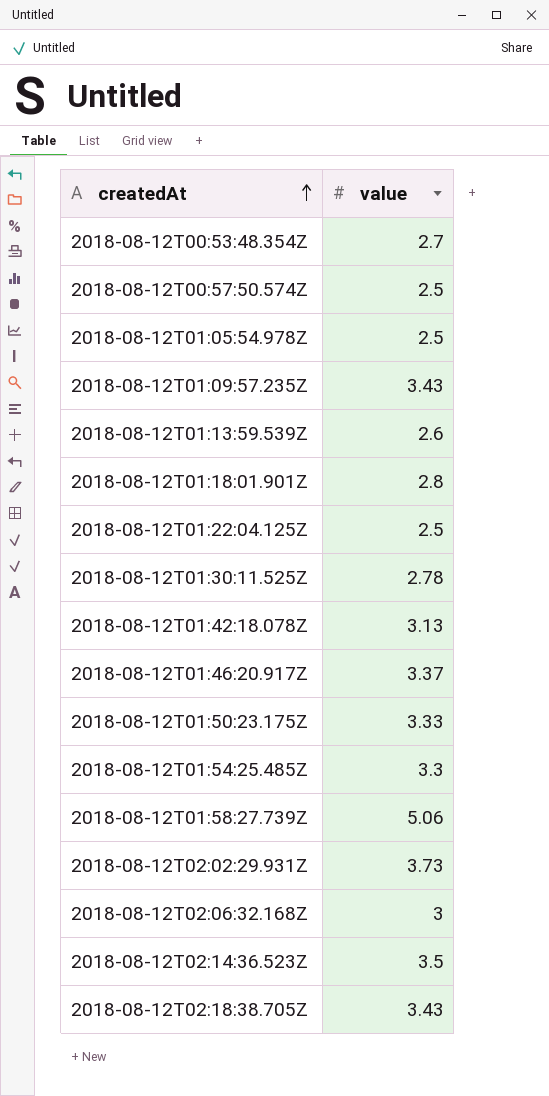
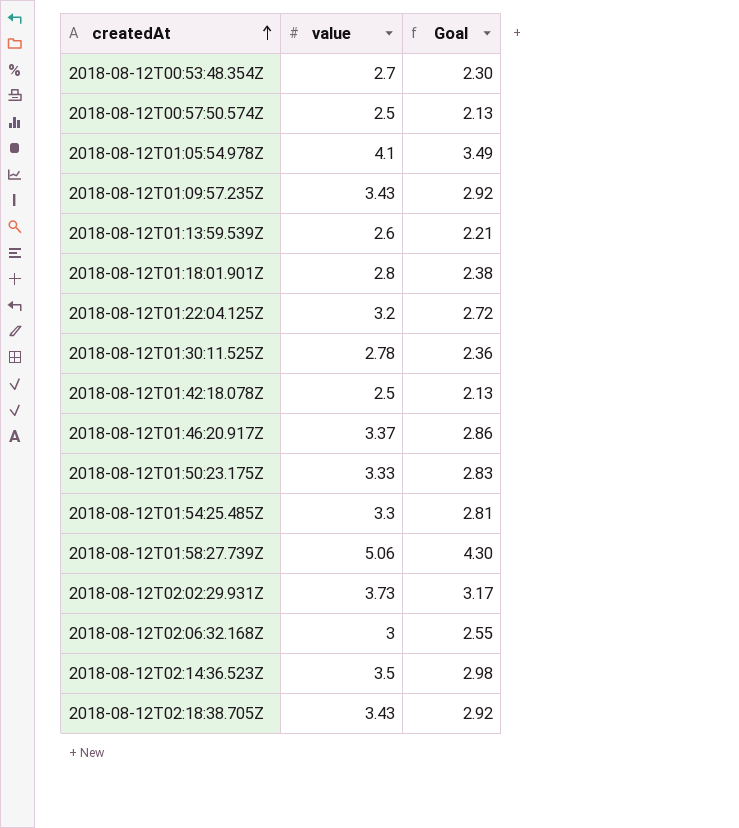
column Goal | formula: none -> [value] * 0.85
2018-08-12T01:05:54.978Z | value: 2.5 -> 4.1
2018-08-12T01:22:04.125Z | value: 2.5 -> 3.2
2018-08-12T01:42:18.078Z | value: 3.13 -> 2.5

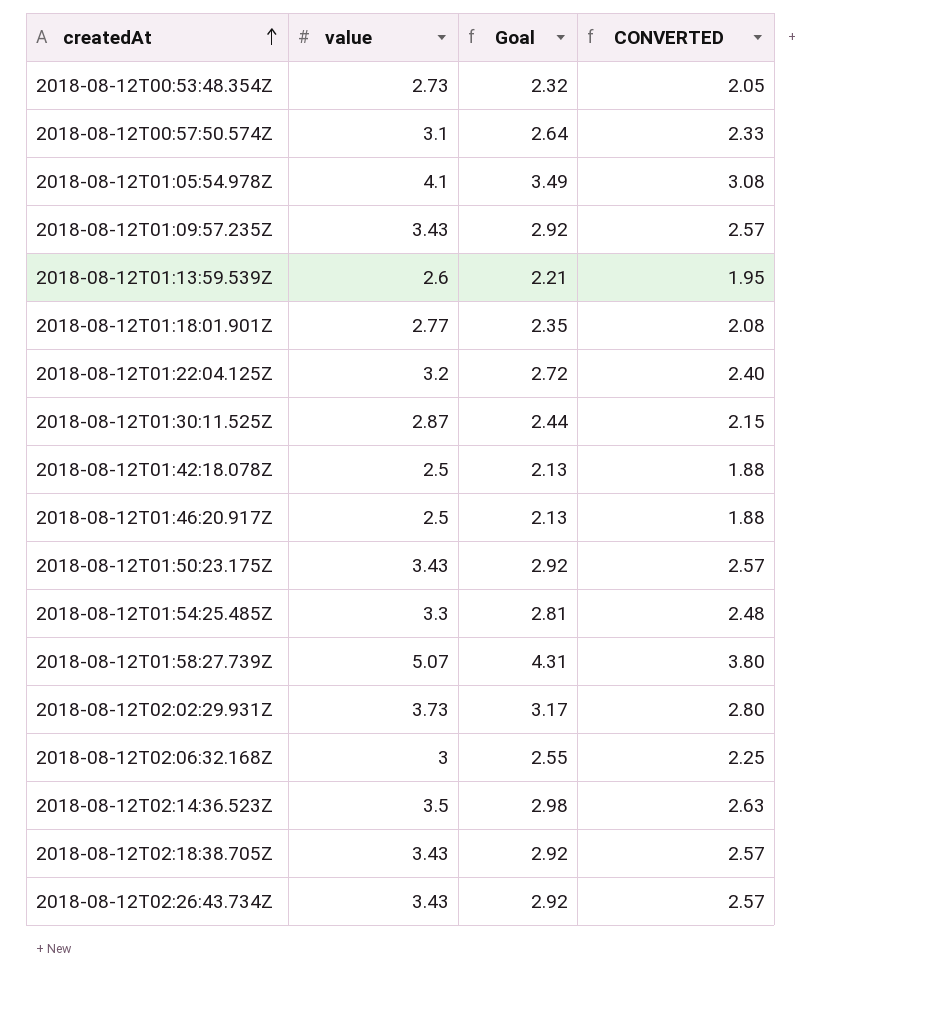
column CONVERTED | formula: none -> [value] * 0.75
2018-08-12T00:53:48.354Z | value: 2.7 -> 2.73
2018-08-12T00:53:48.354Z | Goal: 2.30 -> 2.32
2018-08-12T00:57:50.574Z | value: 2.5 -> 3.1
2018-08-12T00:57:50.574Z | Goal: 2.13 -> 2.64
2018-08-12T01:18:01.901Z | value: 2.8 -> 2.77
2018-08-12T01:18:01.901Z | Goal: 2.38 -> 2.35
2018-08-12T01:30:11.525Z | value: 2.78 -> 2.87
2018-08-12T01:30:11.525Z | Goal: 2.36 -> 2.44
2018-08-12T01:46:20.917Z | value: 3.37 -> 2.5
2018-08-12T01:46:20.917Z | Goal: 2.86 -> 2.13
2018-08-12T01:50:23.175Z | value: 3.33 -> 3.43
2018-08-12T01:50:23.175Z | Goal: 2.83 -> 2.92
2018-08-12T01:58:27.739Z | value: 5.06 -> 5.07
2018-08-12T01:58:27.739Z | Goal: 4.30 -> 4.31
row 2018-08-12T02:26:43.734Z: none -> 3.43 | 2.92 | 2.57

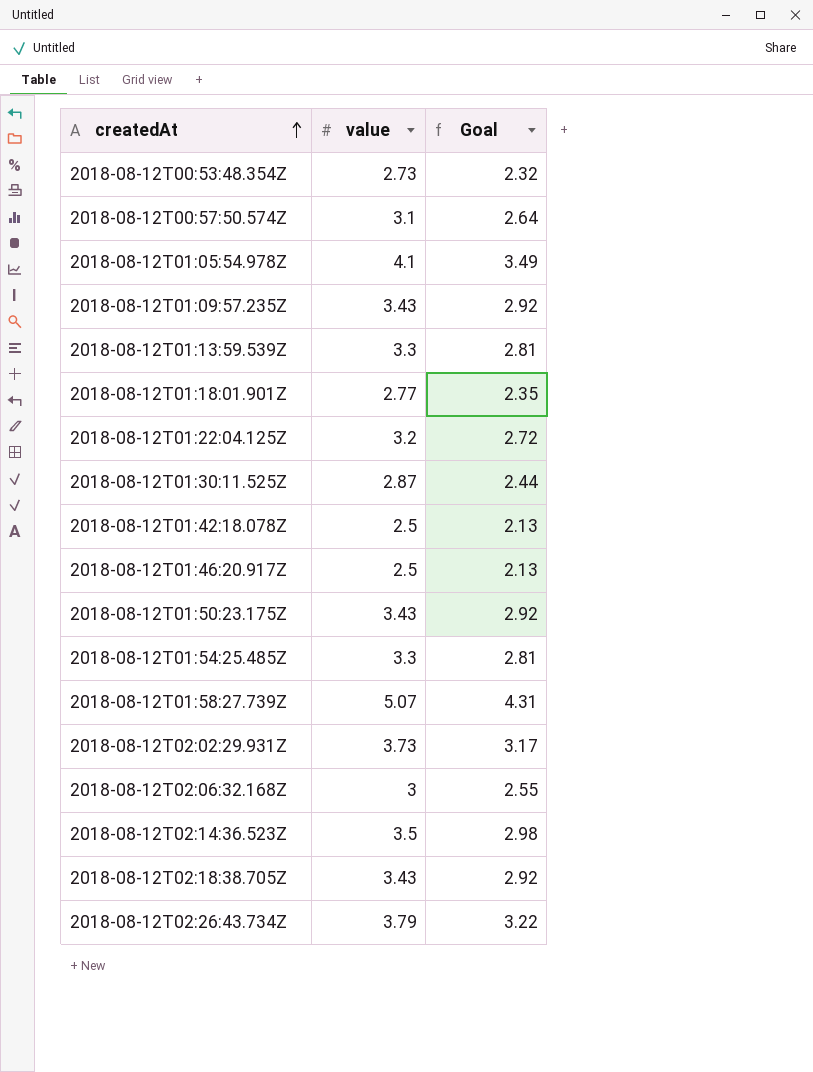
column CONVERTED | formula: [value] * 0.75 -> none
2018-08-12T01:13:59.539Z | value: 2.6 -> 3.3
2018-08-12T01:13:59.539Z | Goal: 2.21 -> 2.81
2018-08-12T02:26:43.734Z | value: 3.43 -> 3.79
2018-08-12T02:26:43.734Z | Goal: 2.92 -> 3.22

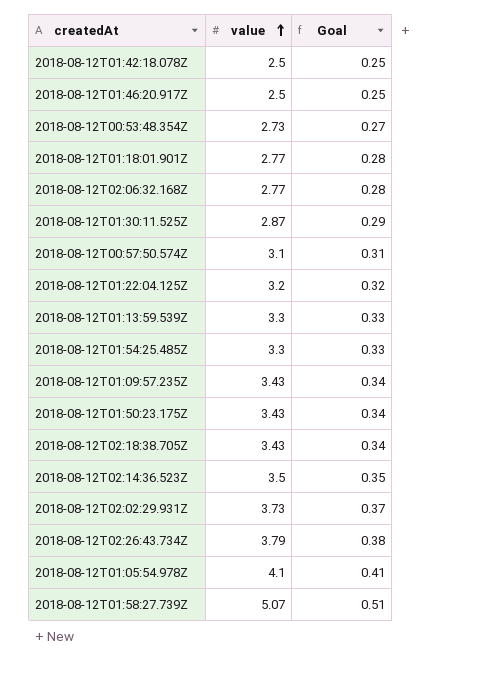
row order: createdAt ascending -> value ascending
column Goal | formula: [value] * 0.85 -> [value] * 0.1
2018-08-12T02:06:32.168Z | value: 3 -> 2.77

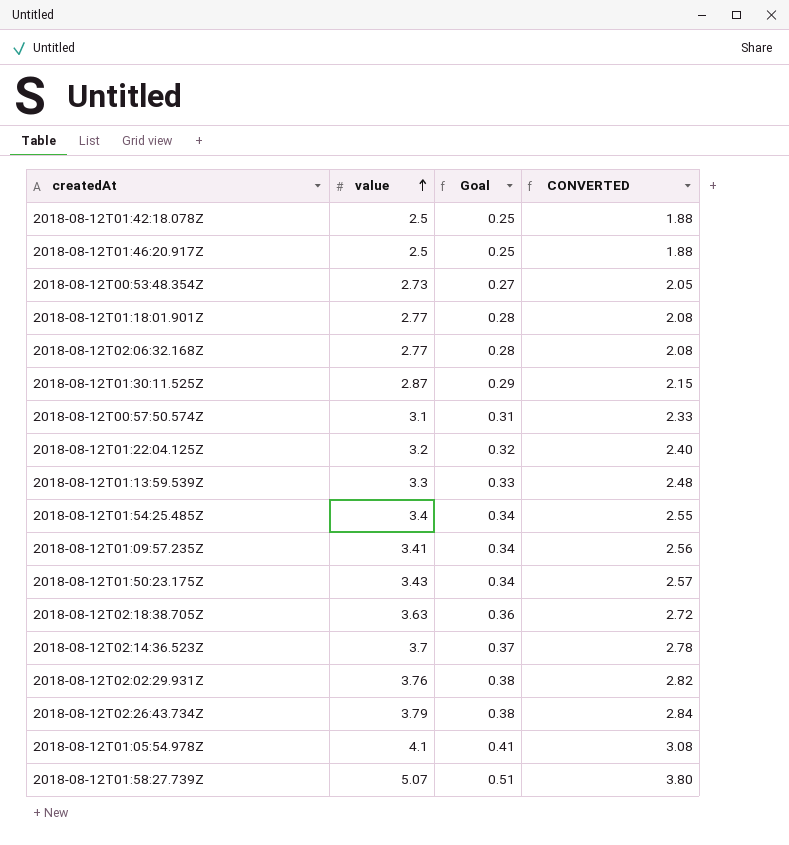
column CONVERTED | formula: none -> [value] * 0.75
2018-08-12T01:54:25.485Z | value: 3.3 -> 3.4
2018-08-12T01:54:25.485Z | Goal: 0.33 -> 0.34
2018-08-12T01:09:57.235Z | value: 3.43 -> 3.41
2018-08-12T02:18:38.705Z | value: 3.43 -> 3.63
2018-08-12T02:18:38.705Z | Goal: 0.34 -> 0.36
2018-08-12T02:14:36.523Z | value: 3.5 -> 3.7
2018-08-12T02:14:36.523Z | Goal: 0.35 -> 0.37
2018-08-12T02:02:29.931Z | value: 3.73 -> 3.76
2018-08-12T02:02:29.931Z | Goal: 0.37 -> 0.38

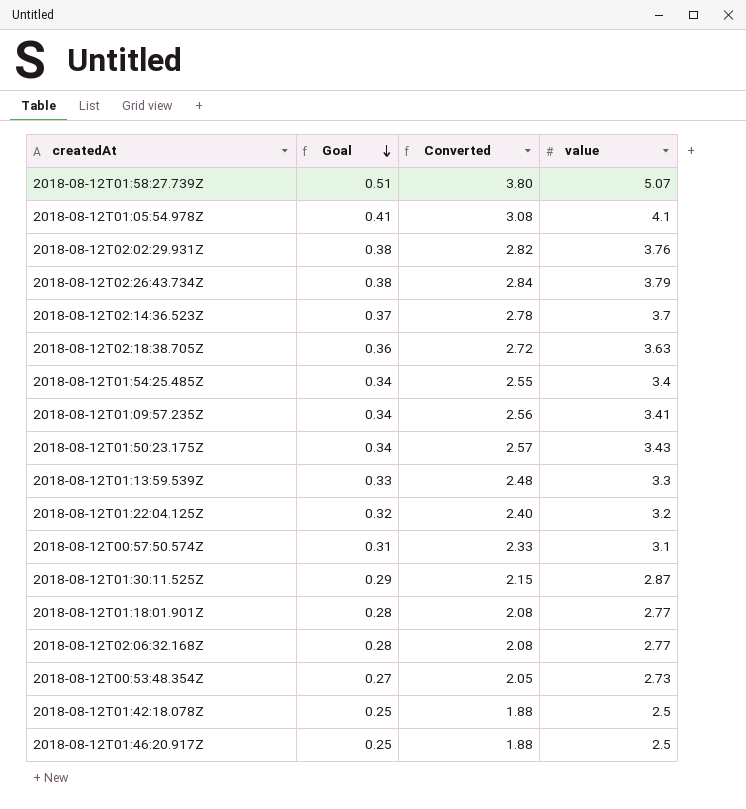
row order: value ascending -> Goal descending
column name: CONVERTED -> Converted
column value | position: 2 -> 4

